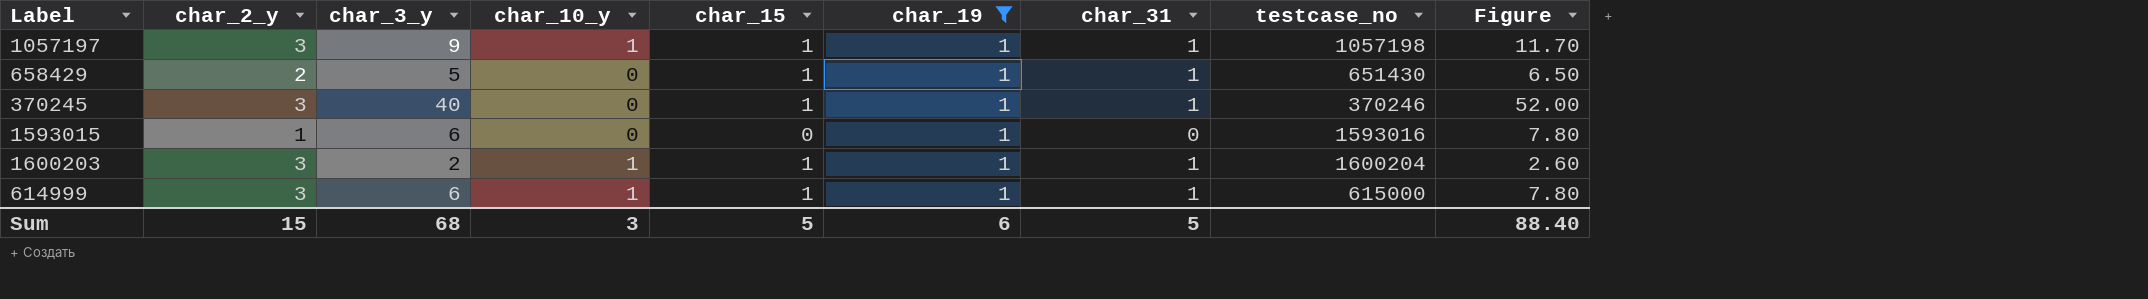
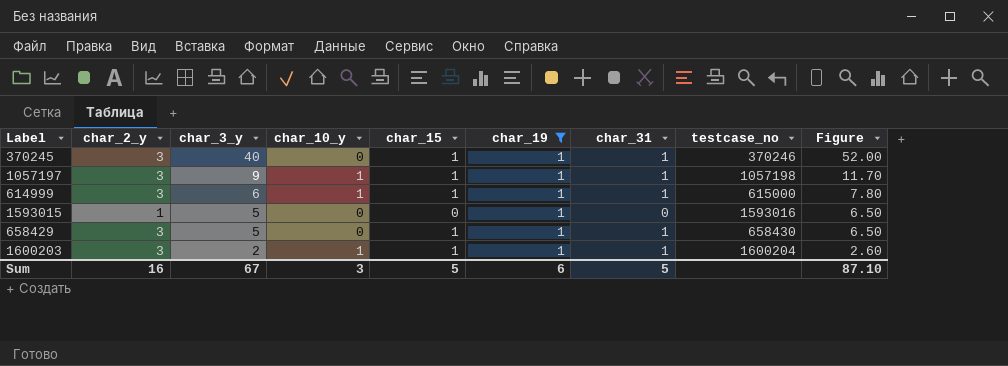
row order: none -> char_3_y descending
1593015 | char_3_y: 6 -> 5
1593015 | Figure: 7.80 -> 6.50
658429 | char_2_y: 2 -> 3
658429 | testcase_no: 651430 -> 658430
Sum | char_2_y: 15 -> 16
Sum | char_3_y: 68 -> 67
Sum | Figure: 88.40 -> 87.10

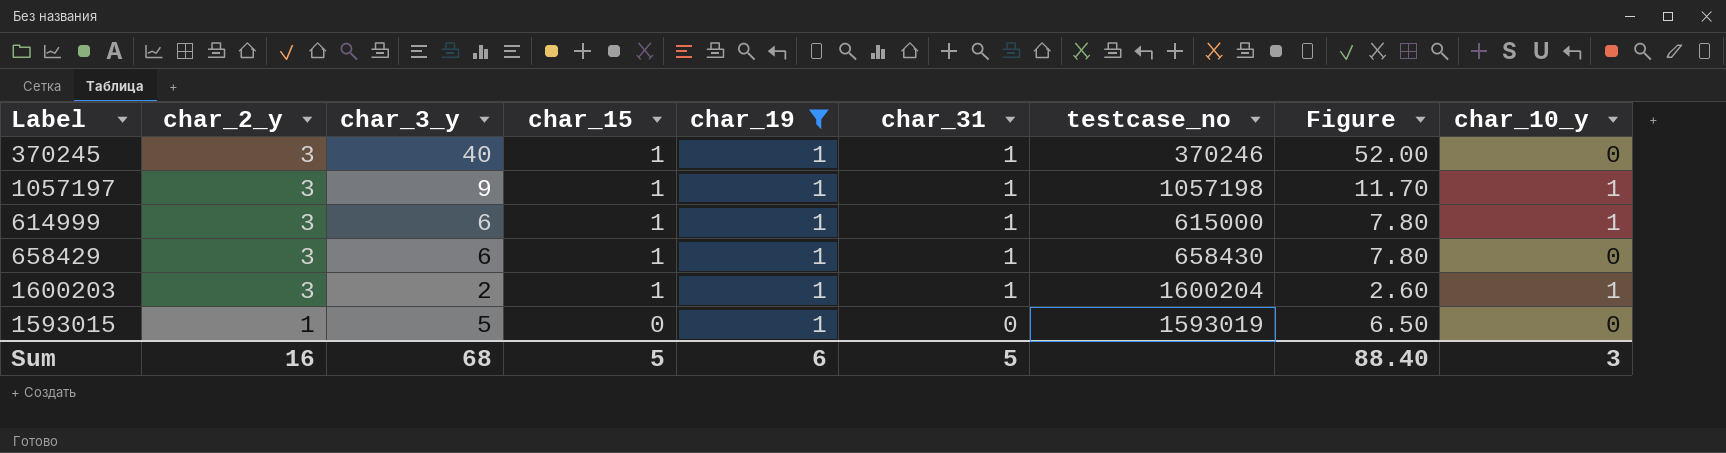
row order: char_3_y descending -> char_2_y descending
column char_10_y | position: 4 -> 9
658429 | char_3_y: 5 -> 6
658429 | Figure: 6.50 -> 7.80
1593015 | testcase_no: 1593016 -> 1593019
Sum | char_3_y: 67 -> 68
Sum | Figure: 87.10 -> 88.40

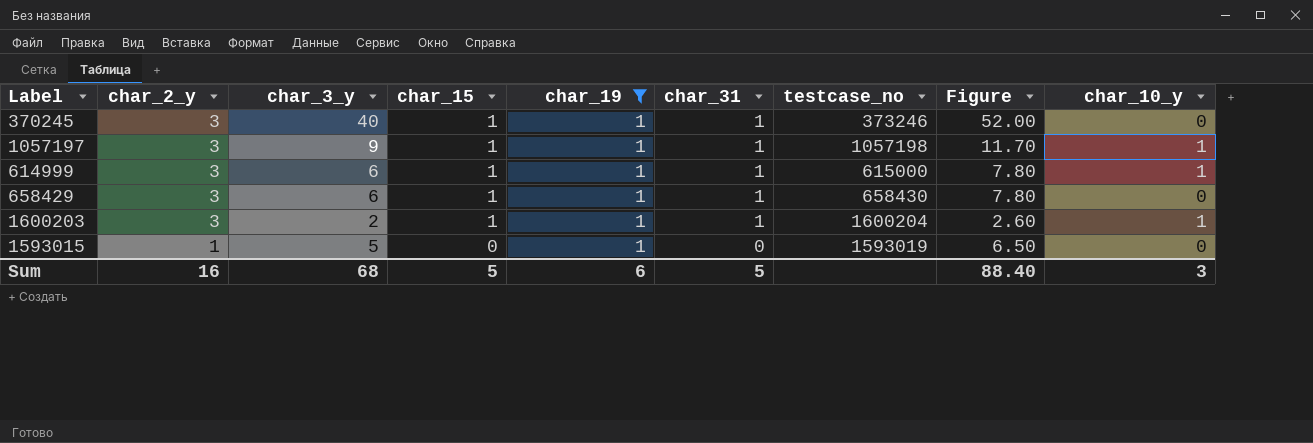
370245 | testcase_no: 370246 -> 373246

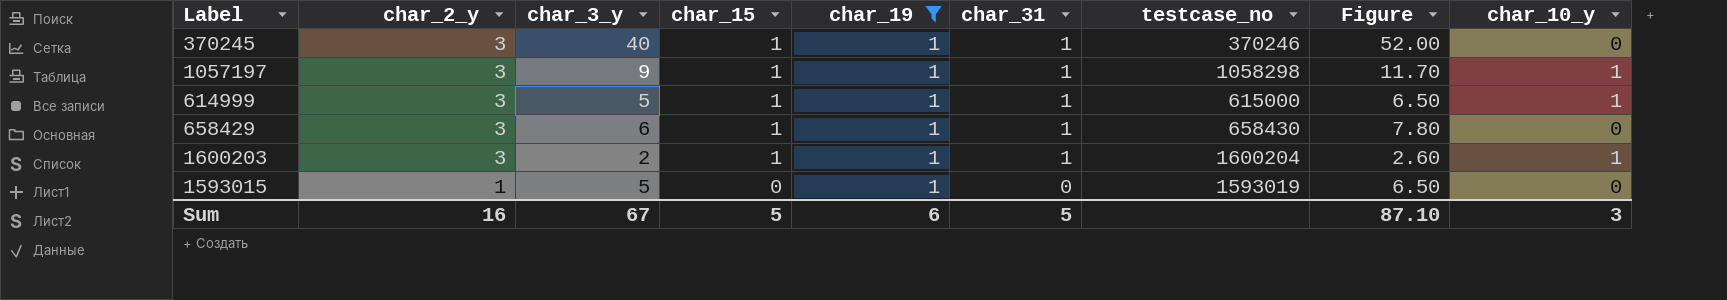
370245 | testcase_no: 373246 -> 370246
1057197 | testcase_no: 1057198 -> 1058298
614999 | char_3_y: 6 -> 5
614999 | Figure: 7.80 -> 6.50
Sum | char_3_y: 68 -> 67
Sum | Figure: 88.40 -> 87.10

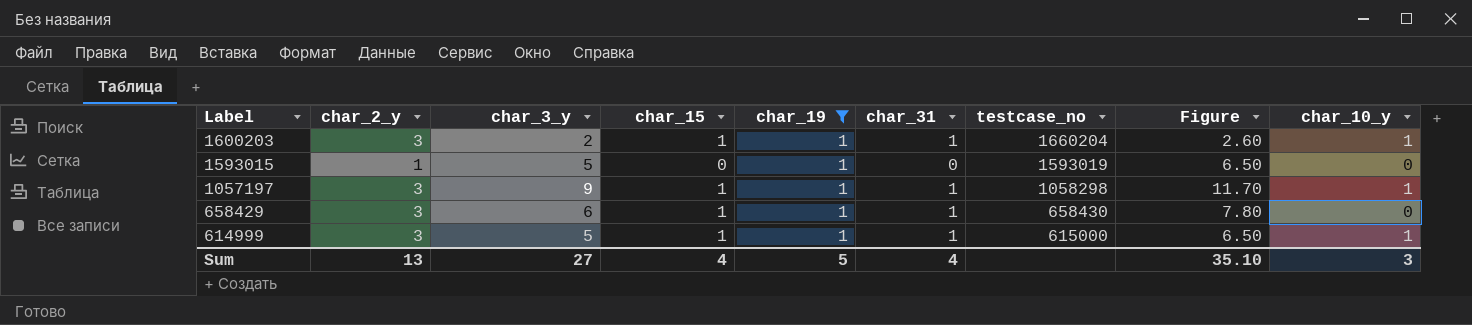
row order: char_2_y descending -> Label descending
row 370245: 3 | 40 | 1 | 1 | 1 | 370246 | 52.00 | 0 -> none
1600203 | testcase_no: 1600204 -> 1660204
Sum | char_2_y: 16 -> 13
Sum | char_3_y: 67 -> 27
Sum | char_15: 5 -> 4
Sum | char_19: 6 -> 5
Sum | char_31: 5 -> 4
Sum | Figure: 87.10 -> 35.10

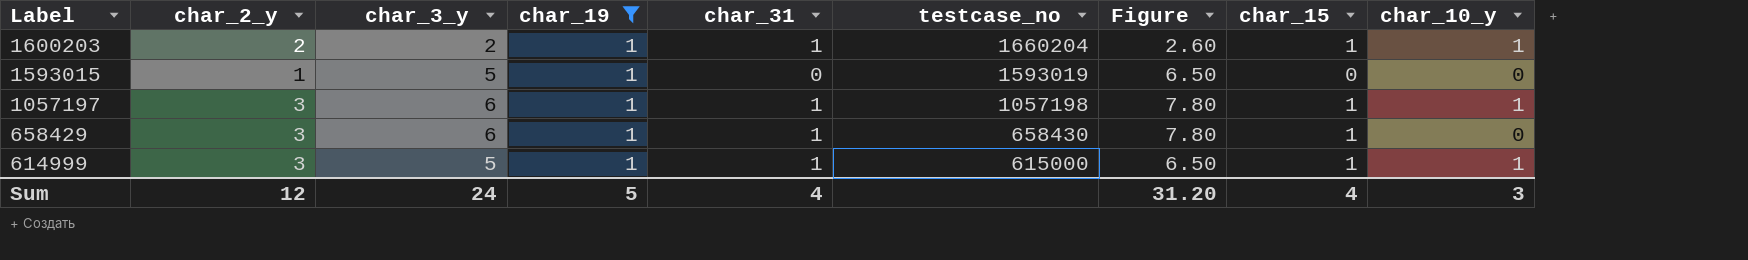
column char_15 | position: 4 -> 8
1600203 | char_2_y: 3 -> 2
1057197 | char_3_y: 9 -> 6
1057197 | testcase_no: 1058298 -> 1057198
1057197 | Figure: 11.70 -> 7.80
Sum | char_2_y: 13 -> 12
Sum | char_3_y: 27 -> 24
Sum | Figure: 35.10 -> 31.20

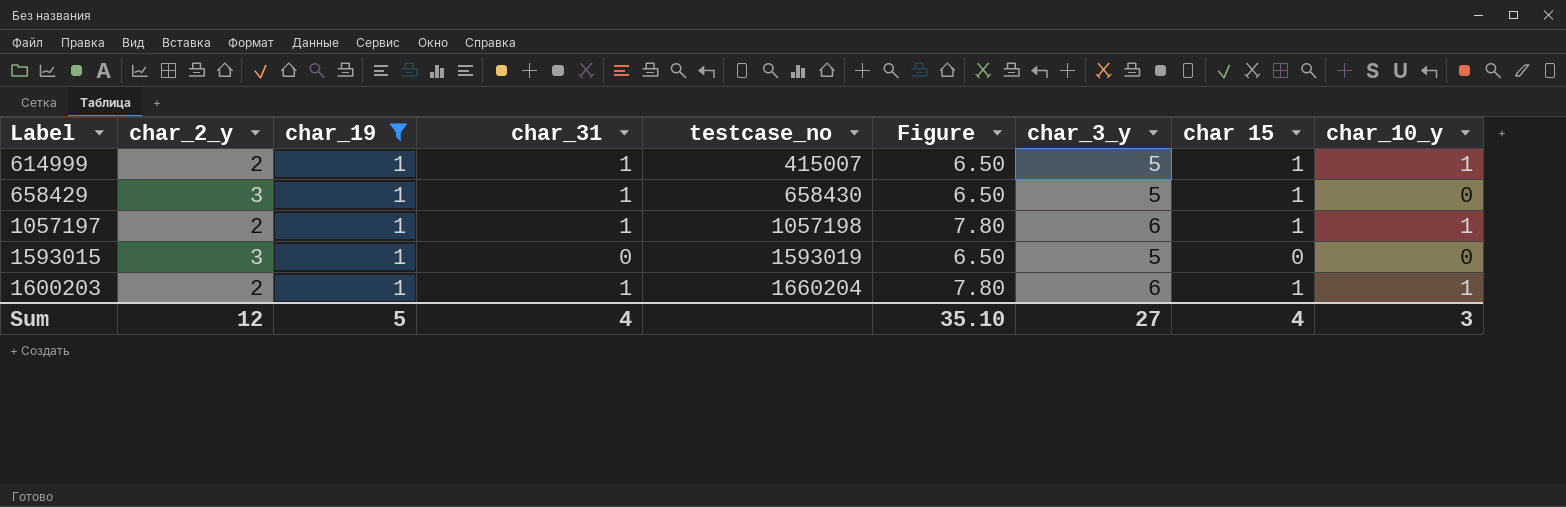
row order: Label descending -> Label ascending
column char_3_y | position: 3 -> 7
column name: char_15 -> char 15
614999 | char_2_y: 3 -> 2
614999 | testcase_no: 615000 -> 415007
658429 | Figure: 7.80 -> 6.50
658429 | char_3_y: 6 -> 5
1057197 | char_2_y: 3 -> 2
1593015 | char_2_y: 1 -> 3
1600203 | Figure: 2.60 -> 7.80
1600203 | char_3_y: 2 -> 6
Sum | Figure: 31.20 -> 35.10
Sum | char_3_y: 24 -> 27

